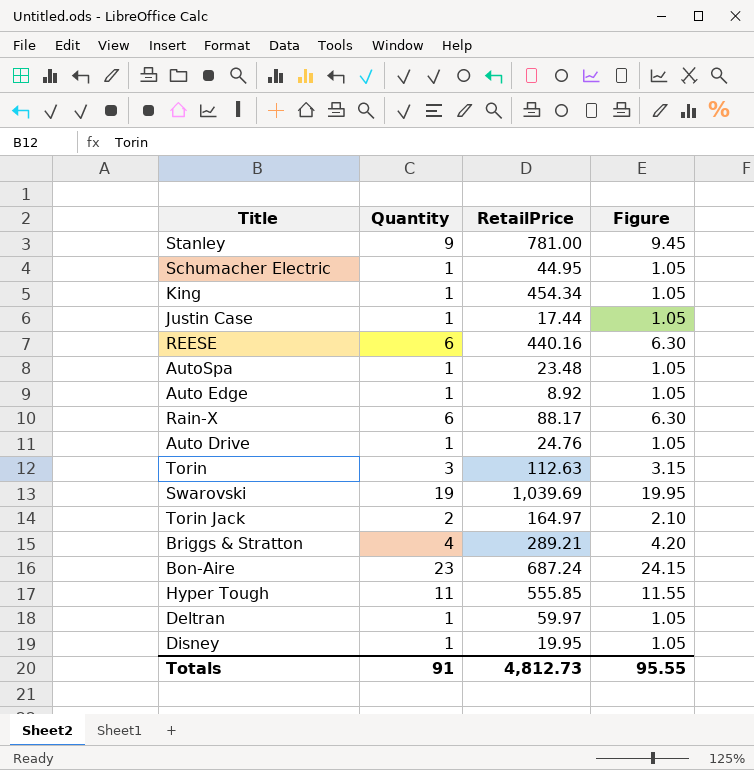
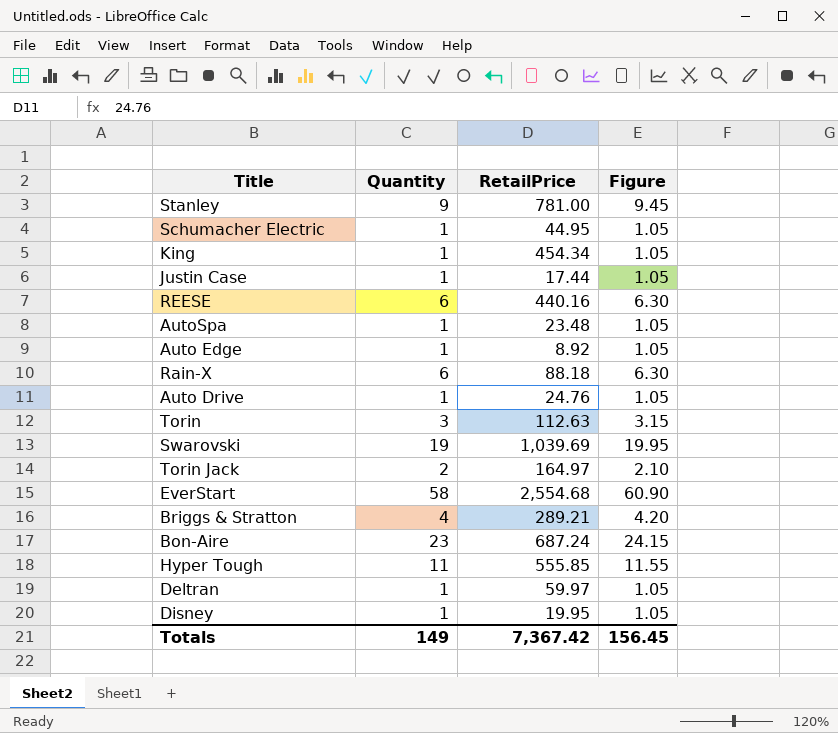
Rain-X | RetailPrice: 88.17 -> 88.18
row EverStart: none -> 58 | 2,554.68 | 60.90
Totals | Quantity: 91 -> 149
Totals | RetailPrice: 4,812.73 -> 7,367.42
Totals | Figure: 95.55 -> 156.45

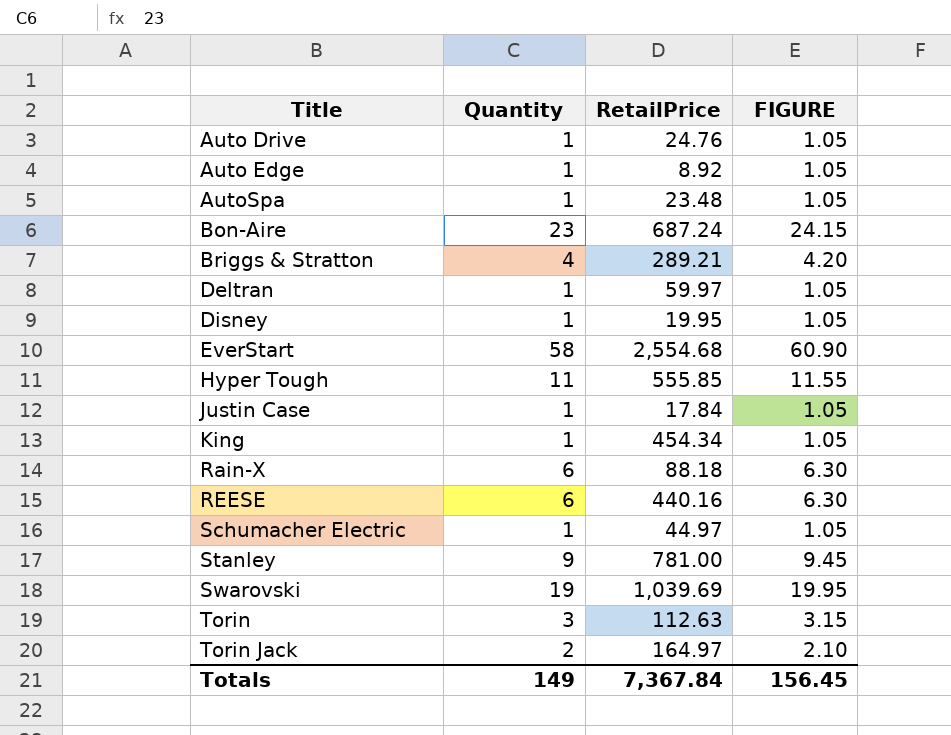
row order: none -> Title ascending
column name: Figure -> FIGURE
Justin Case | RetailPrice: 17.44 -> 17.84
Schumacher Electric | RetailPrice: 44.95 -> 44.97
Totals | RetailPrice: 7,367.42 -> 7,367.84

